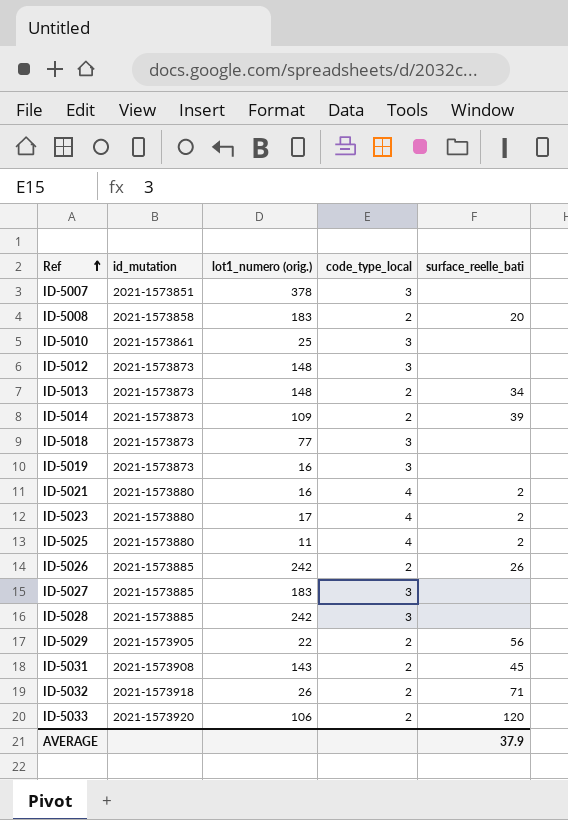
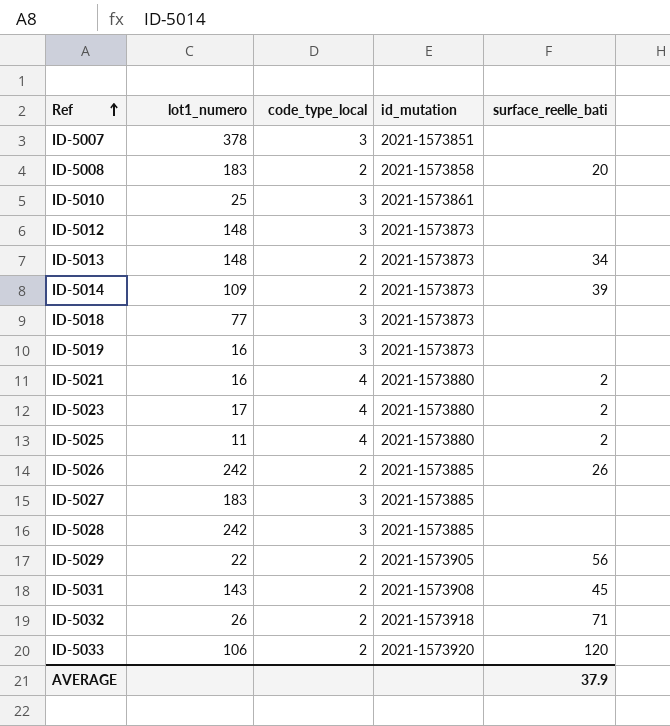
column name: lot1_numero (orig.) -> lot1_numero
column id_mutation | position: 2 -> 4

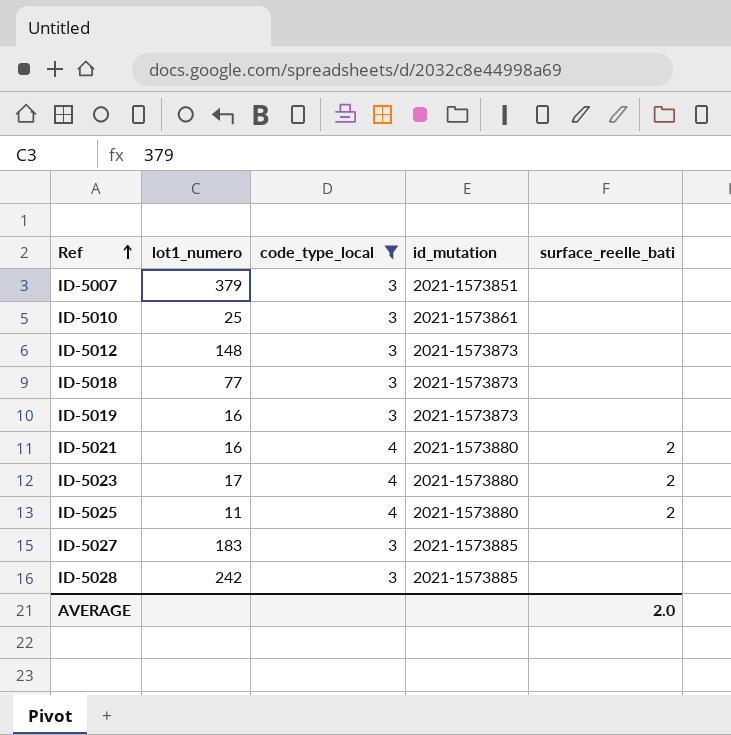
filter: none -> code_type_local != 2
ID-5007 | lot1_numero: 378 -> 379
AVERAGE | surface_reelle_bati: 37.9 -> 2.0

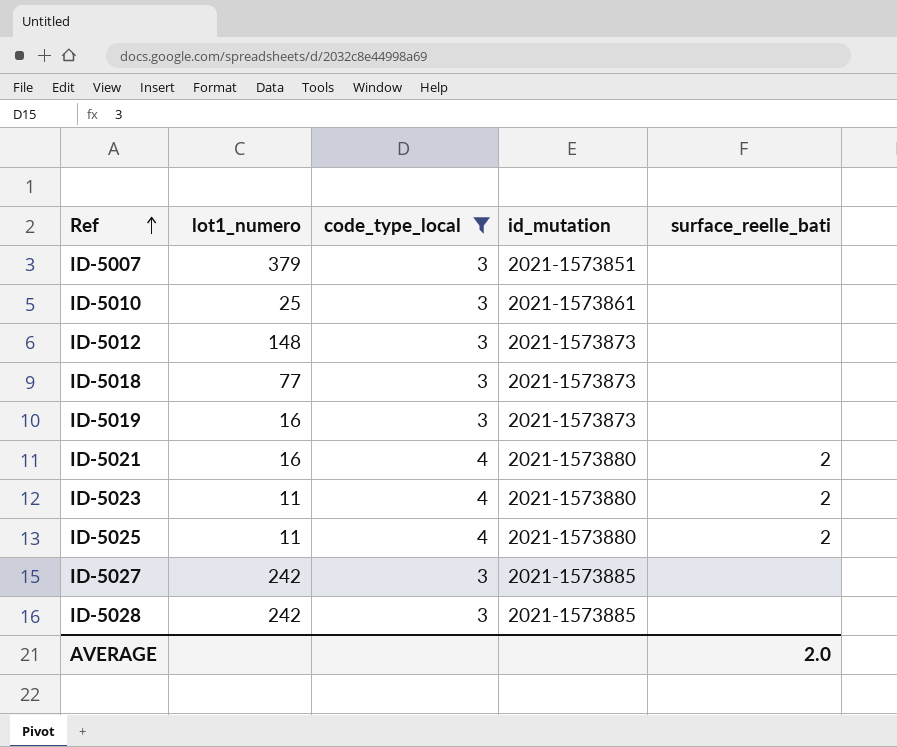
ID-5023 | lot1_numero: 17 -> 11
ID-5027 | lot1_numero: 183 -> 242

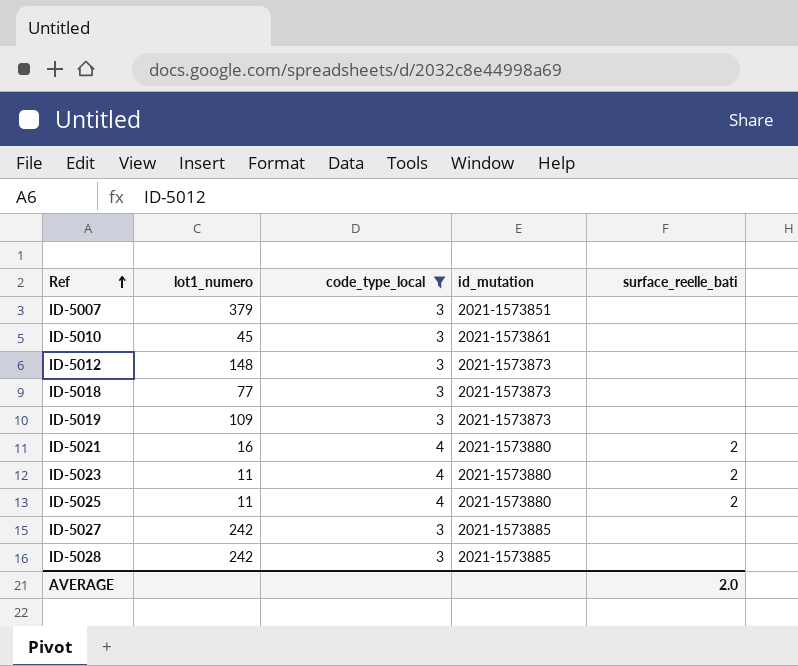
ID-5010 | lot1_numero: 25 -> 45
ID-5019 | lot1_numero: 16 -> 109

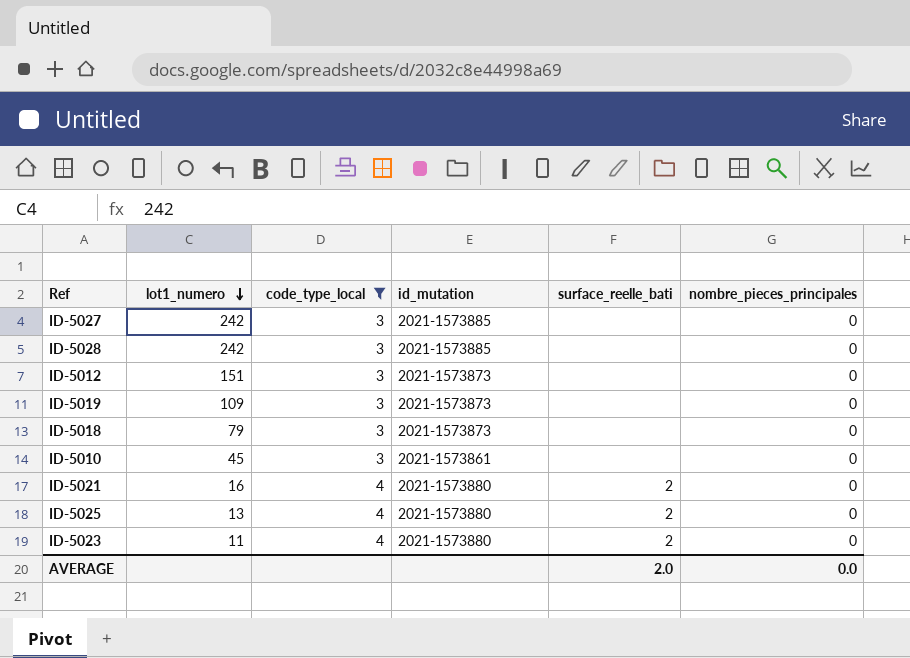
row order: Ref ascending -> lot1_numero descending
column nombre_pieces_principales | position: none -> 6
row ID-5007: 379 | 3 | 2021-1573851 | none -> none
ID-5012 | lot1_numero: 148 -> 151
ID-5018 | lot1_numero: 77 -> 79
ID-5025 | lot1_numero: 11 -> 13

